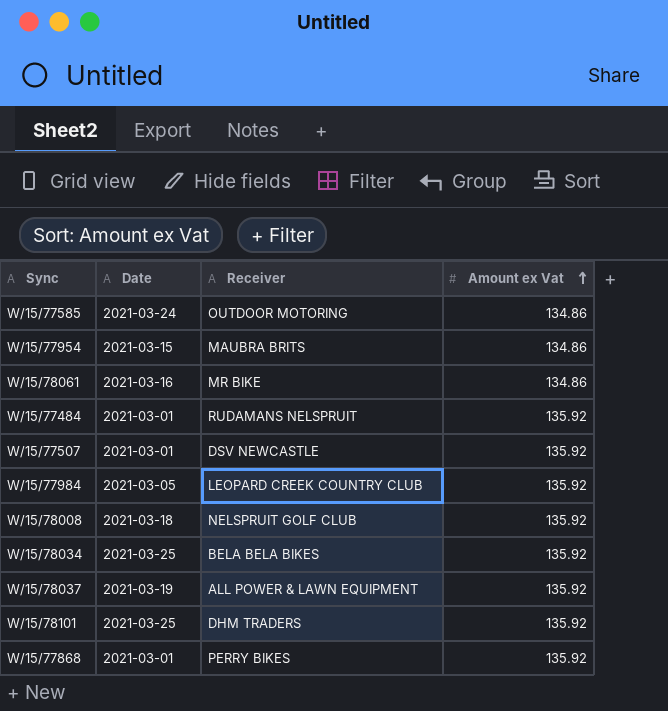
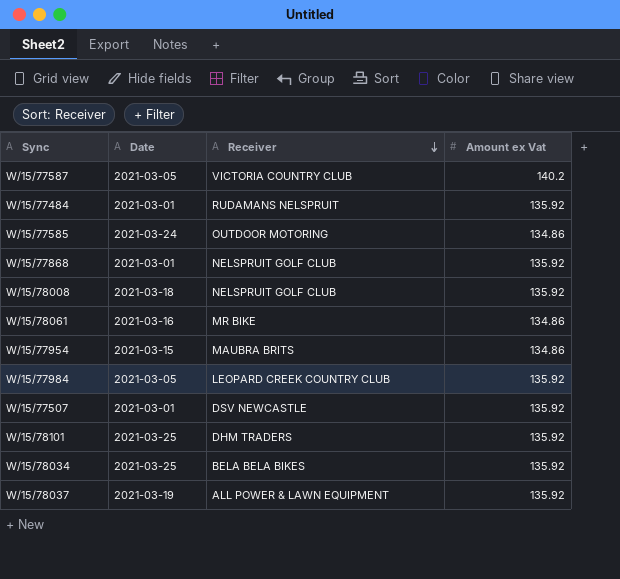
row order: Amount ex Vat ascending -> Receiver descending
row W/15/77587: none -> 2021-03-05 | VICTORIA COUNTRY CLUB | 140.2
W/15/77868 | Receiver: PERRY BIKES -> NELSPRUIT GOLF CLUB

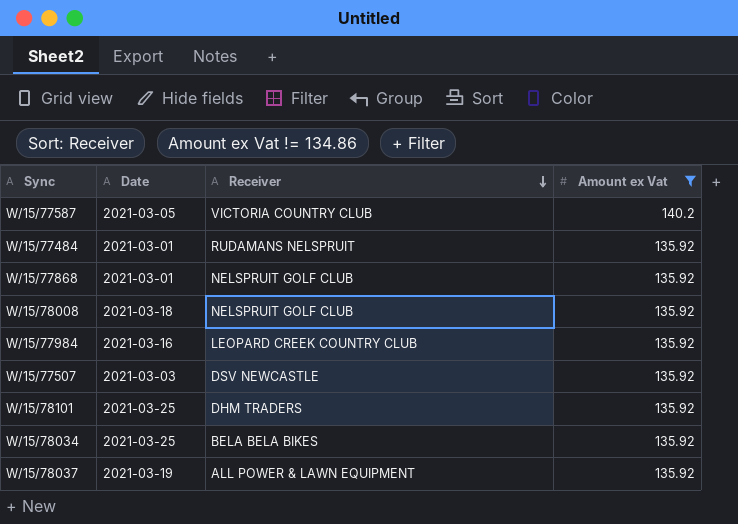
filter: none -> Amount ex Vat != 134.86
W/15/77984 | Date: 2021-03-05 -> 2021-03-16
W/15/77507 | Date: 2021-03-01 -> 2021-03-03

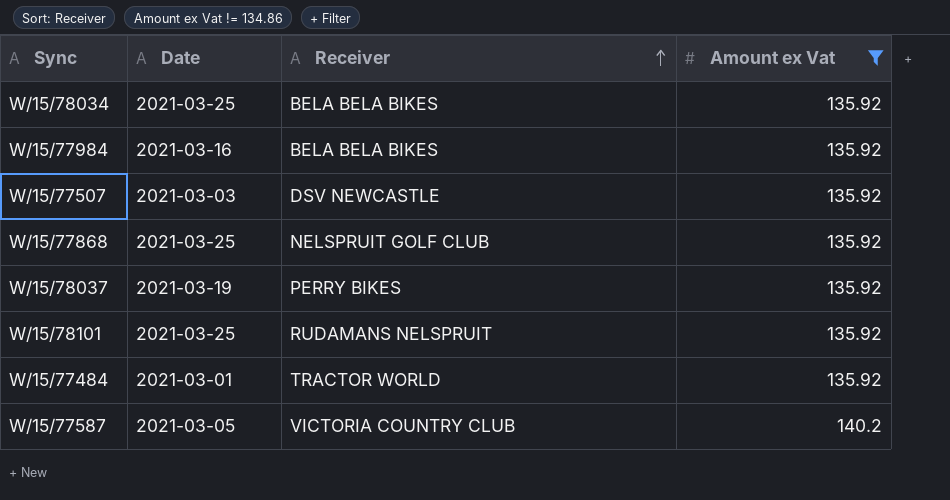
row order: Receiver descending -> Receiver ascending
row W/15/78008: 2021-03-18 | NELSPRUIT GOLF CLUB | 135.92 -> none
W/15/77984 | Receiver: LEOPARD CREEK COUNTRY CLUB -> BELA BELA BIKES
W/15/77868 | Date: 2021-03-01 -> 2021-03-25
W/15/78037 | Receiver: ALL POWER & LAWN EQUIPMENT -> PERRY BIKES
W/15/78101 | Receiver: DHM TRADERS -> RUDAMANS NELSPRUIT
W/15/77484 | Receiver: RUDAMANS NELSPRUIT -> TRACTOR WORLD

